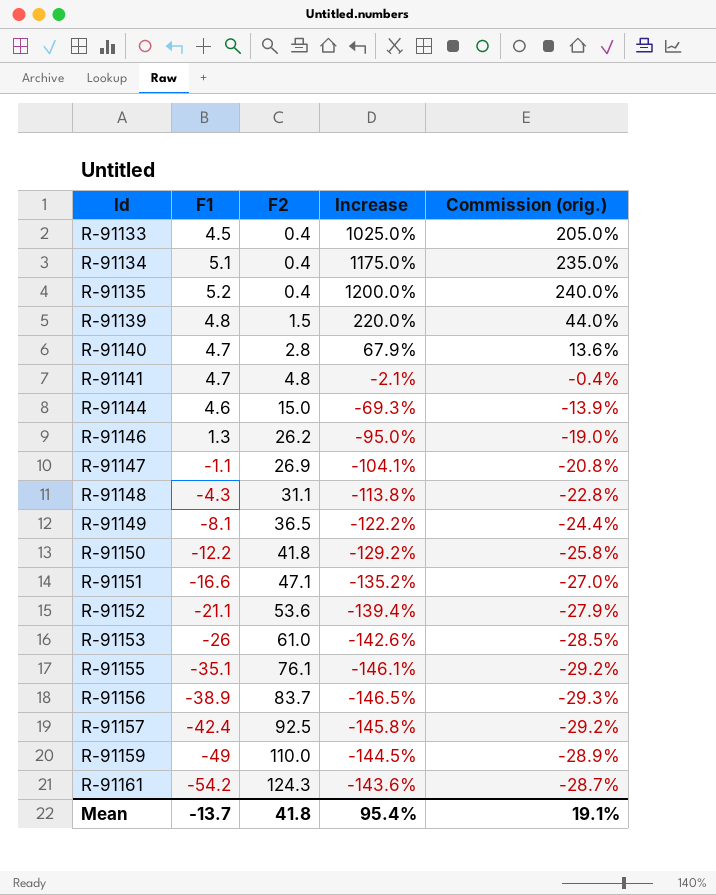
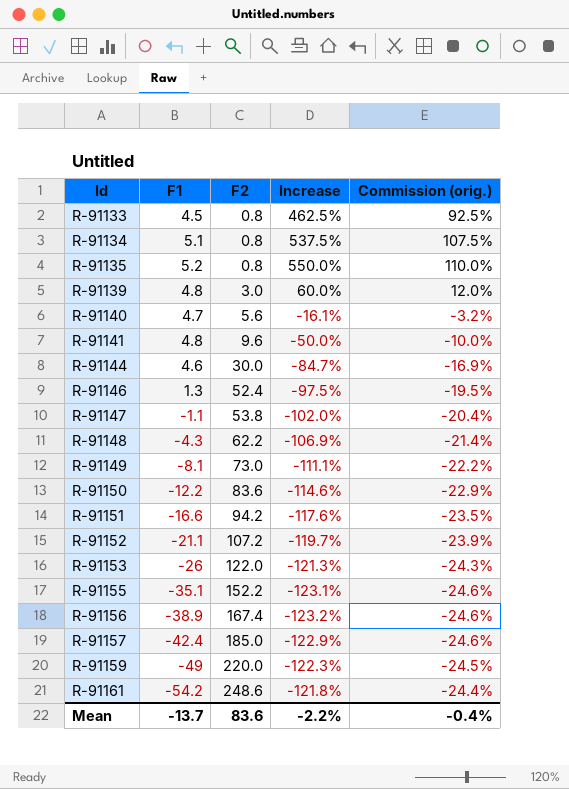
R-91133 | F2: 0.4 -> 0.8
R-91133 | Increase: 1025.0% -> 462.5%
R-91133 | Commission (orig.): 205.0% -> 92.5%
R-91134 | F2: 0.4 -> 0.8
R-91134 | Increase: 1175.0% -> 537.5%
R-91134 | Commission (orig.): 235.0% -> 107.5%
R-91135 | F2: 0.4 -> 0.8
R-91135 | Increase: 1200.0% -> 550.0%
R-91135 | Commission (orig.): 240.0% -> 110.0%
R-91139 | F2: 1.5 -> 3.0
R-91139 | Increase: 220.0% -> 60.0%
R-91139 | Commission (orig.): 44.0% -> 12.0%
R-91140 | F2: 2.8 -> 5.6
R-91140 | Increase: 67.9% -> -16.1%
R-91140 | Commission (orig.): 13.6% -> -3.2%
R-91141 | F1: 4.7 -> 4.8
R-91141 | F2: 4.8 -> 9.6
R-91141 | Increase: -2.1% -> -50.0%
R-91141 | Commission (orig.): -0.4% -> -10.0%
R-91144 | F2: 15.0 -> 30.0
R-91144 | Increase: -69.3% -> -84.7%
R-91144 | Commission (orig.): -13.9% -> -16.9%
R-91146 | F2: 26.2 -> 52.4
R-91146 | Increase: -95.0% -> -97.5%
R-91146 | Commission (orig.): -19.0% -> -19.5%
R-91147 | F2: 26.9 -> 53.8
R-91147 | Increase: -104.1% -> -102.0%
R-91147 | Commission (orig.): -20.8% -> -20.4%
R-91148 | F2: 31.1 -> 62.2
R-91148 | Increase: -113.8% -> -106.9%
R-91148 | Commission (orig.): -22.8% -> -21.4%
R-91149 | F2: 36.5 -> 73.0
R-91149 | Increase: -122.2% -> -111.1%
R-91149 | Commission (orig.): -24.4% -> -22.2%
R-91150 | F2: 41.8 -> 83.6
R-91150 | Increase: -129.2% -> -114.6%
R-91150 | Commission (orig.): -25.8% -> -22.9%
R-91151 | F2: 47.1 -> 94.2
R-91151 | Increase: -135.2% -> -117.6%
R-91151 | Commission (orig.): -27.0% -> -23.5%
R-91152 | F2: 53.6 -> 107.2
R-91152 | Increase: -139.4% -> -119.7%
R-91152 | Commission (orig.): -27.9% -> -23.9%
R-91153 | F2: 61.0 -> 122.0
R-91153 | Increase: -142.6% -> -121.3%
R-91153 | Commission (orig.): -28.5% -> -24.3%
R-91155 | F2: 76.1 -> 152.2
R-91155 | Increase: -146.1% -> -123.1%
R-91155 | Commission (orig.): -29.2% -> -24.6%
R-91156 | F2: 83.7 -> 167.4
R-91156 | Increase: -146.5% -> -123.2%
R-91156 | Commission (orig.): -29.3% -> -24.6%
R-91157 | F2: 92.5 -> 185.0
R-91157 | Increase: -145.8% -> -122.9%
R-91157 | Commission (orig.): -29.2% -> -24.6%
R-91159 | F2: 110.0 -> 220.0
R-91159 | Increase: -144.5% -> -122.3%
R-91159 | Commission (orig.): -28.9% -> -24.5%
R-91161 | F2: 124.3 -> 248.6
R-91161 | Increase: -143.6% -> -121.8%
R-91161 | Commission (orig.): -28.7% -> -24.4%
Mean | F2: 41.8 -> 83.6
Mean | Increase: 95.4% -> -2.2%
Mean | Commission (orig.): 19.1% -> -0.4%

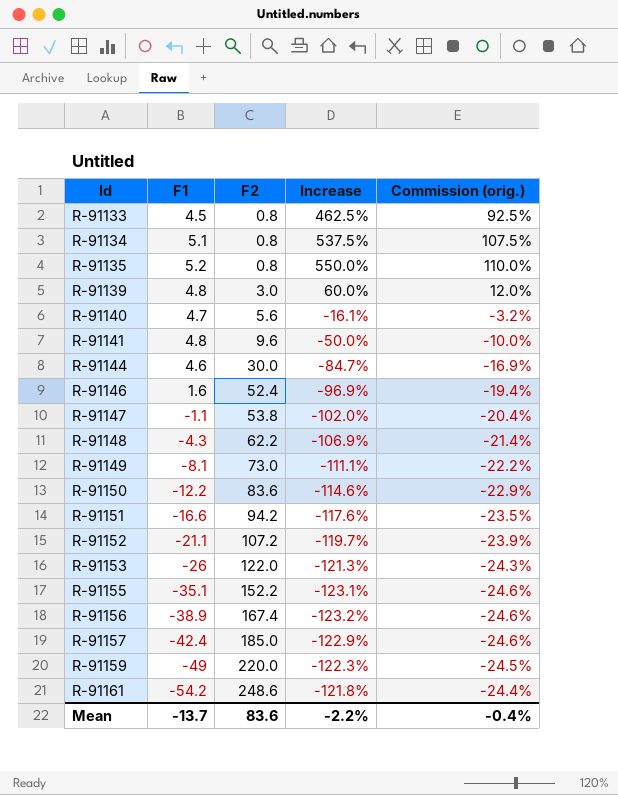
R-91146 | F1: 1.3 -> 1.6
R-91146 | Increase: -97.5% -> -96.9%
R-91146 | Commission (orig.): -19.5% -> -19.4%

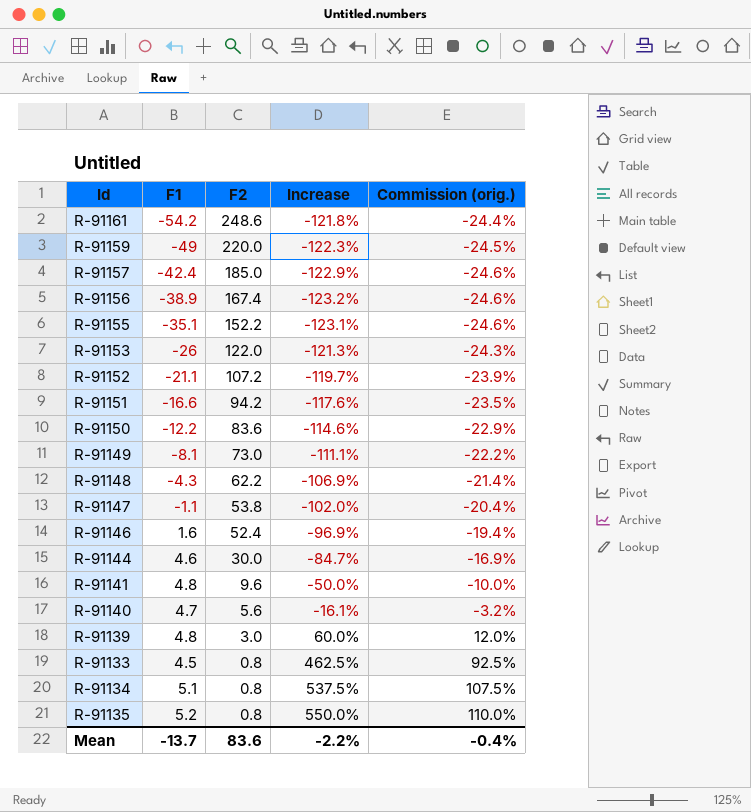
row order: Id ascending -> F2 descending

